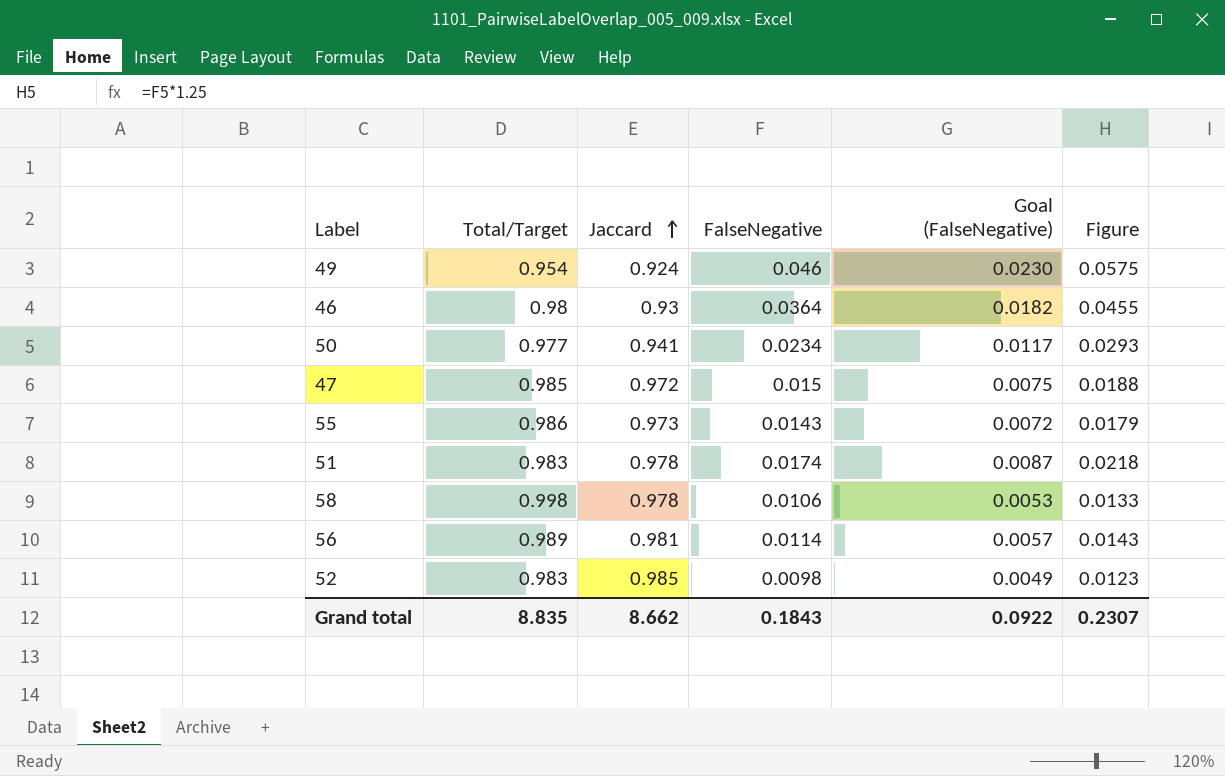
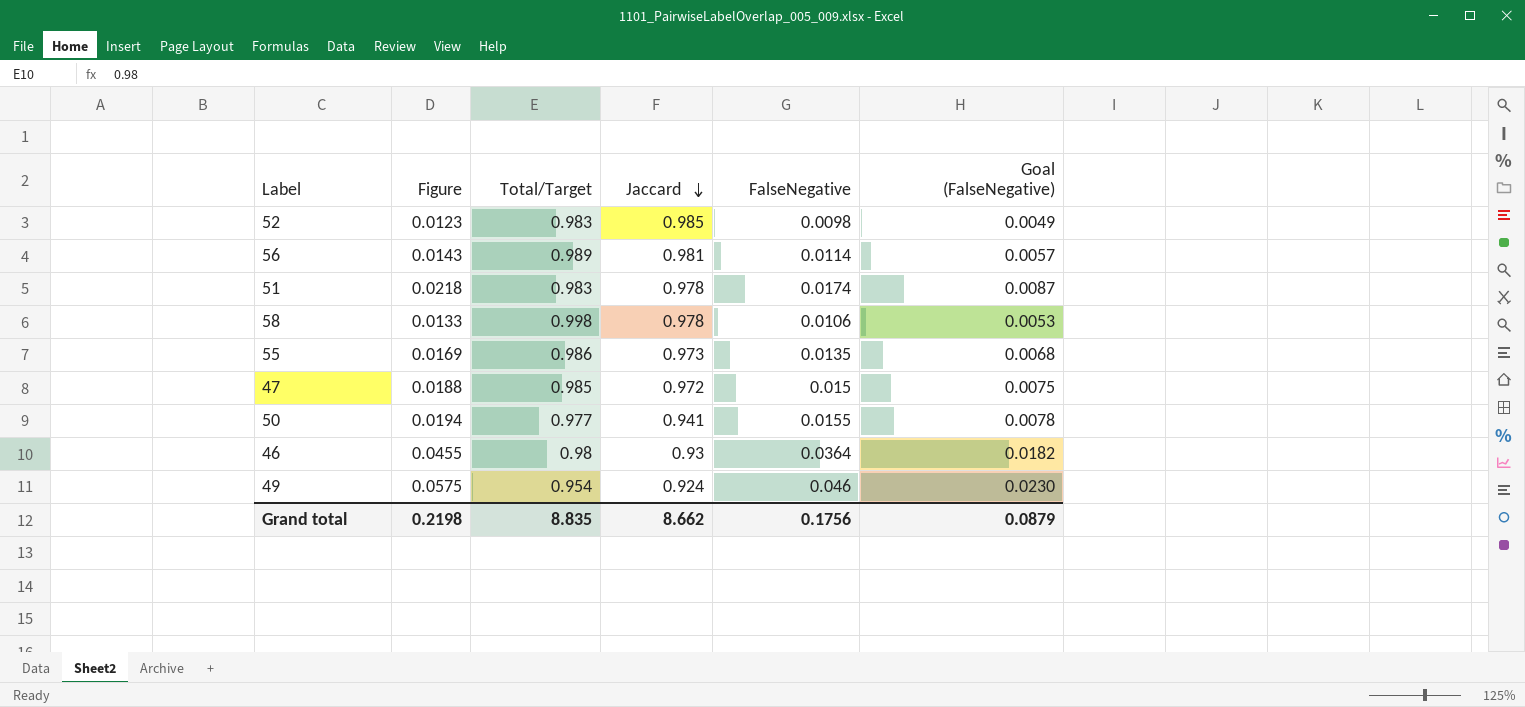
row order: Jaccard ascending -> Jaccard descending
column Figure | position: 6 -> 2
55 | Figure: 0.0179 -> 0.0169
55 | FalseNegative: 0.0143 -> 0.0135
55 | Goal (FalseNegative): 0.0072 -> 0.0068
50 | Figure: 0.0293 -> 0.0194
50 | FalseNegative: 0.0234 -> 0.0155
50 | Goal (FalseNegative): 0.0117 -> 0.0078
Grand total | Figure: 0.2307 -> 0.2198
Grand total | FalseNegative: 0.1843 -> 0.1756
Grand total | Goal (FalseNegative): 0.0922 -> 0.0879

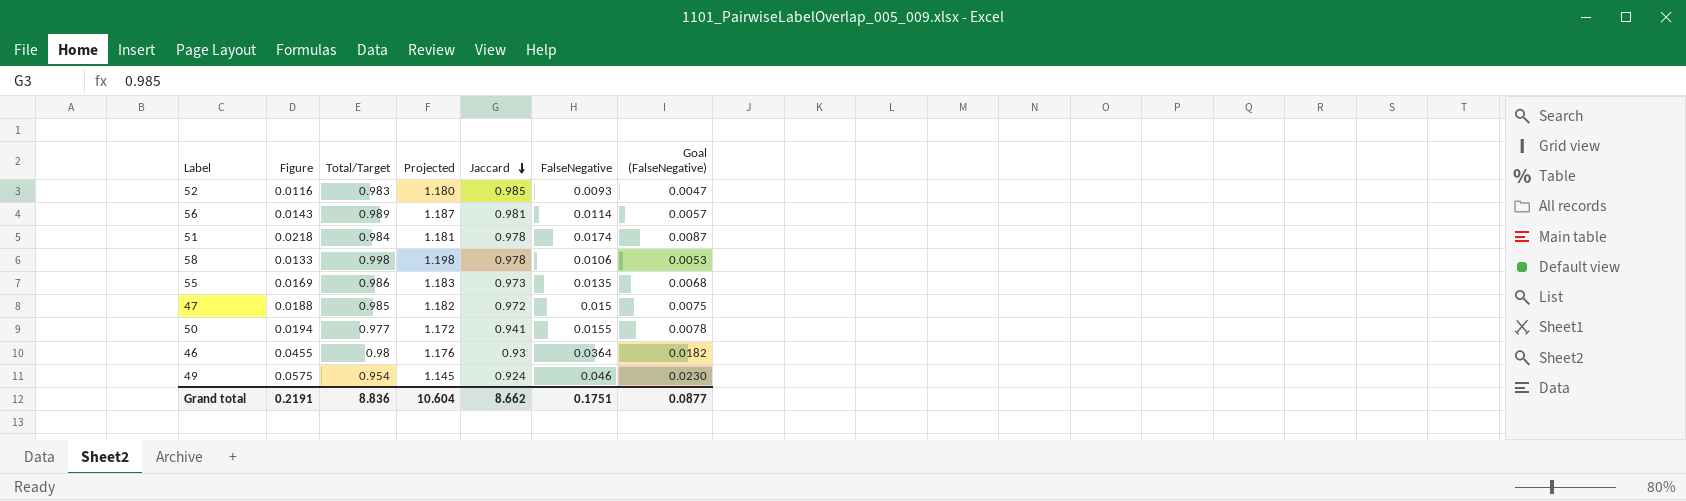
column Projected | formula: none -> [Total/Target] * 1.2
52 | Figure: 0.0123 -> 0.0116
52 | FalseNegative: 0.0098 -> 0.0093
52 | Goal (FalseNegative): 0.0049 -> 0.0047
51 | Total/Target: 0.983 -> 0.984
Grand total | Figure: 0.2198 -> 0.2191
Grand total | Total/Target: 8.835 -> 8.836
Grand total | FalseNegative: 0.1756 -> 0.1751
Grand total | Goal (FalseNegative): 0.0879 -> 0.0877

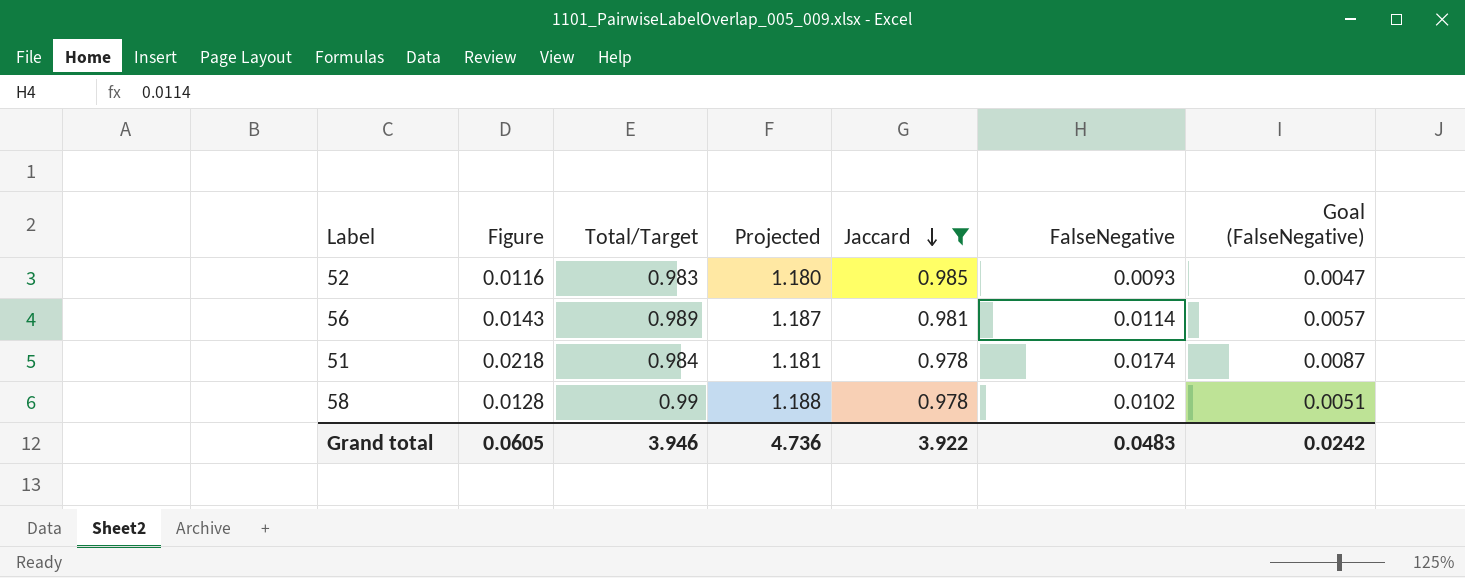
filter: none -> Jaccard >= 0.978
58 | Figure: 0.0133 -> 0.0128
58 | Total/Target: 0.998 -> 0.99
58 | Projected: 1.198 -> 1.188
58 | FalseNegative: 0.0106 -> 0.0102
58 | Goal (FalseNegative): 0.0053 -> 0.0051
Grand total | Figure: 0.2191 -> 0.0605
Grand total | Total/Target: 8.836 -> 3.946
Grand total | Projected: 10.604 -> 4.736
Grand total | Jaccard: 8.662 -> 3.922
Grand total | FalseNegative: 0.1751 -> 0.0483
Grand total | Goal (FalseNegative): 0.0877 -> 0.0242

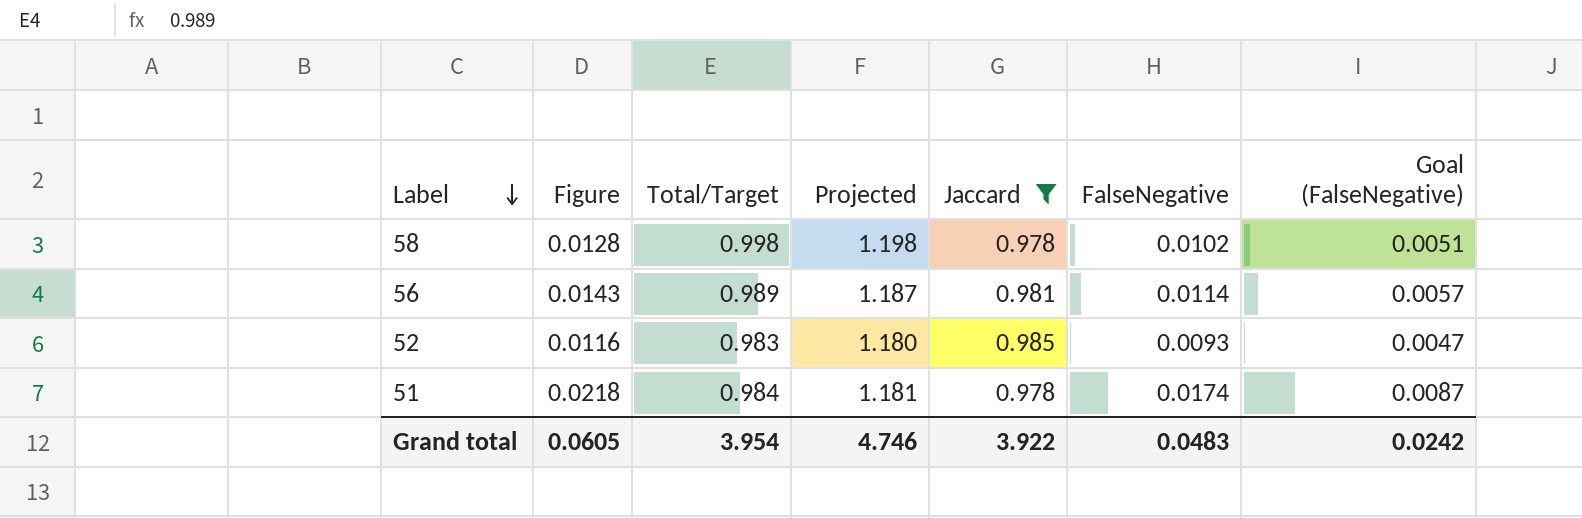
row order: Jaccard descending -> Label descending
58 | Total/Target: 0.99 -> 0.998
58 | Projected: 1.188 -> 1.198
Grand total | Total/Target: 3.946 -> 3.954
Grand total | Projected: 4.736 -> 4.746

